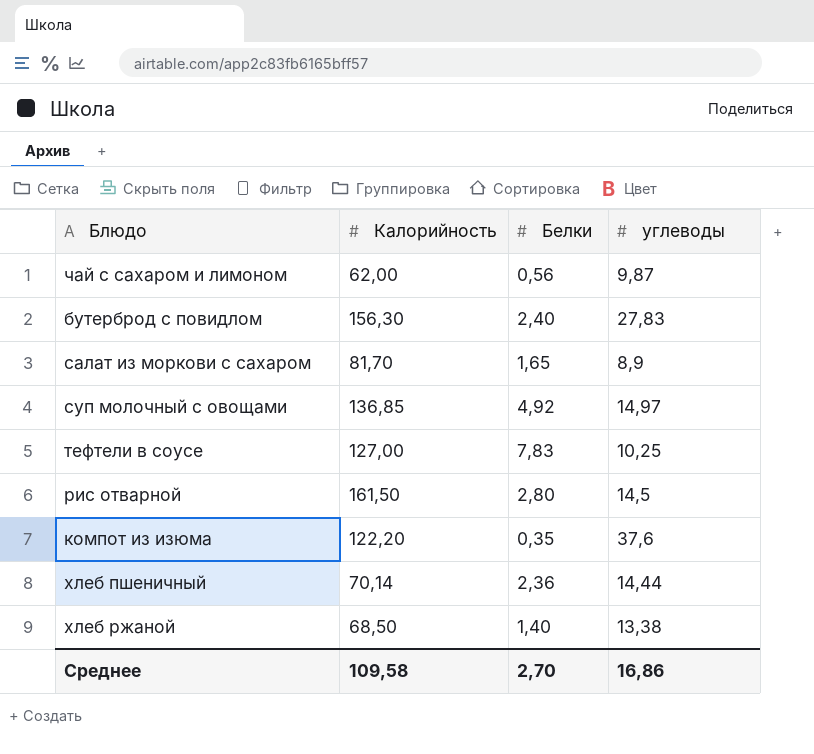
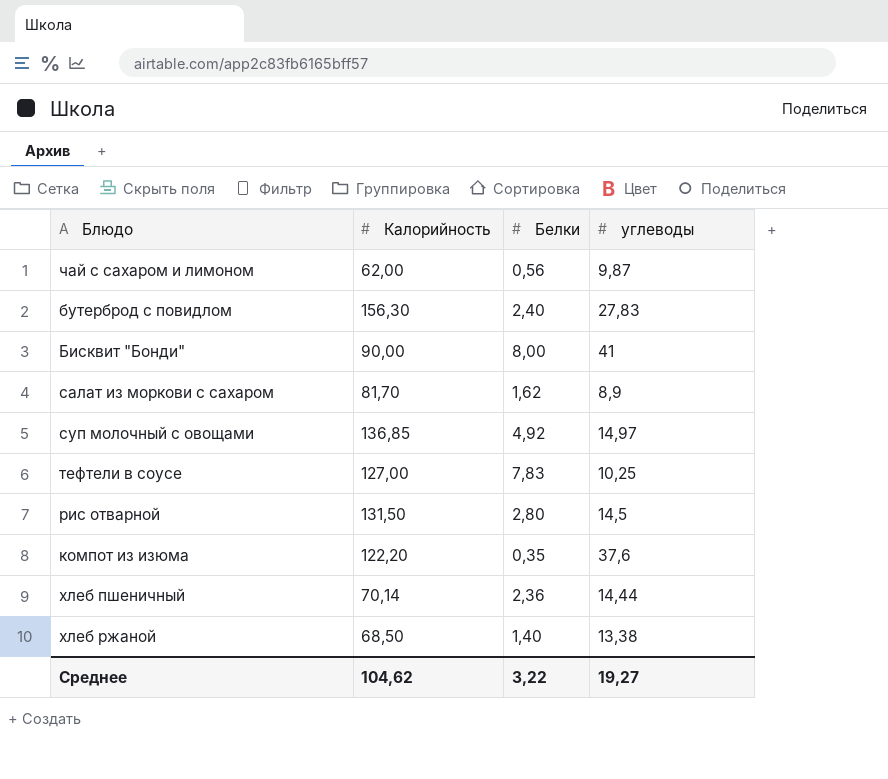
row Бисквит "Бонди": none -> 90,00 | 8,00 | 41
салат из моркови с сахаром | Белки: 1,65 -> 1,62
рис отварной | Калорийность: 161,50 -> 131,50
Среднее | Калорийность: 109,58 -> 104,62
Среднее | Белки: 2,70 -> 3,22
Среднее | углеводы: 16,86 -> 19,27

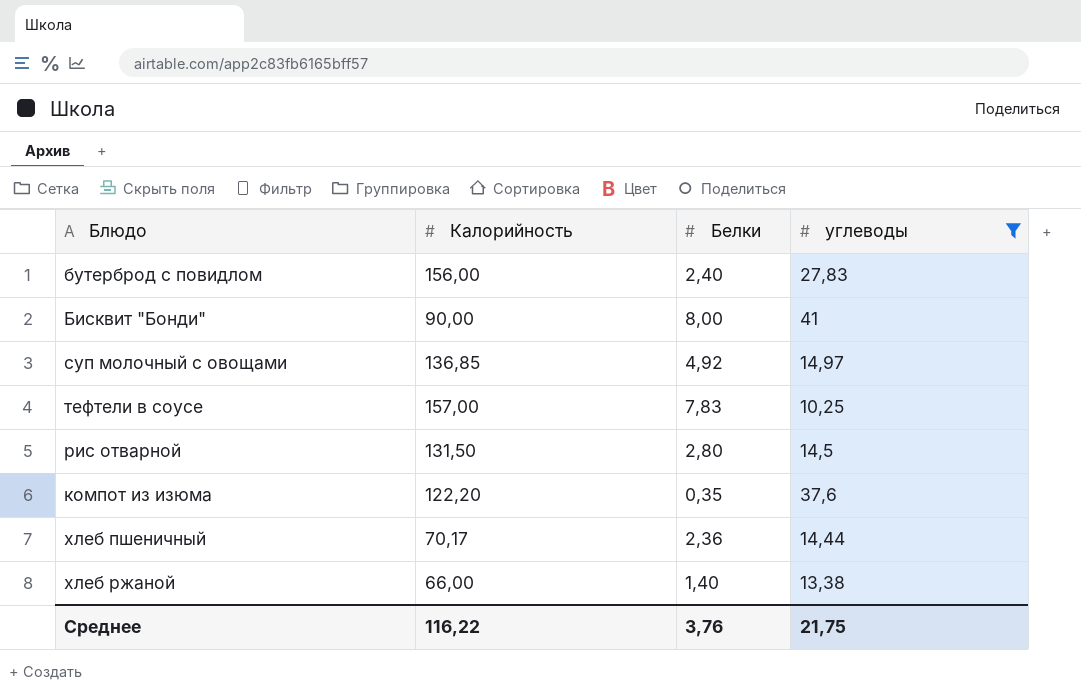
filter: none -> углеводы >= 10,25
бутерброд с повидлом | Калорийность: 156,30 -> 156,00
тефтели в соусе | Калорийность: 127,00 -> 157,00
хлеб пшеничный | Калорийность: 70,14 -> 70,17
хлеб ржаной | Калорийность: 68,50 -> 66,00
Среднее | Калорийность: 104,62 -> 116,22
Среднее | Белки: 3,22 -> 3,76
Среднее | углеводы: 19,27 -> 21,75

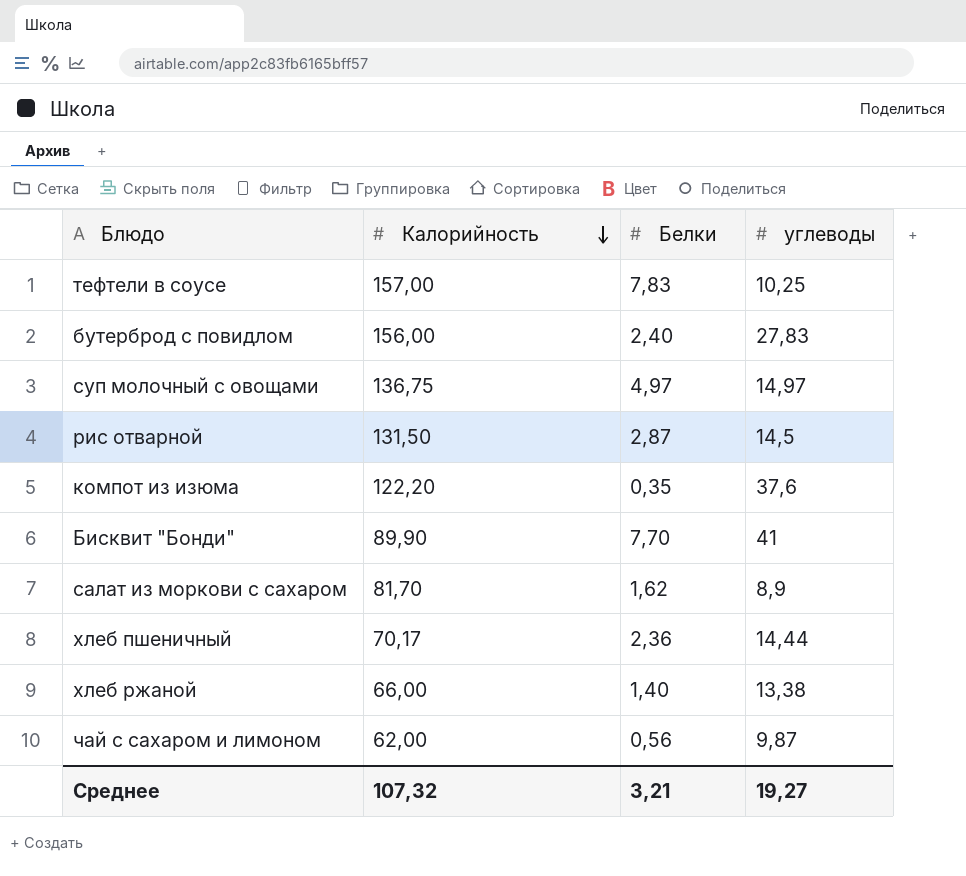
filter: углеводы >= 10,25 -> none
row order: none -> Калорийность descending
суп молочный с овощами | Калорийность: 136,85 -> 136,75
суп молочный с овощами | Белки: 4,92 -> 4,97
рис отварной | Белки: 2,80 -> 2,87
Бисквит "Бонди" | Калорийность: 90,00 -> 89,90
Бисквит "Бонди" | Белки: 8,00 -> 7,70
Среднее | Калорийность: 116,22 -> 107,32
Среднее | Белки: 3,76 -> 3,21
Среднее | углеводы: 21,75 -> 19,27

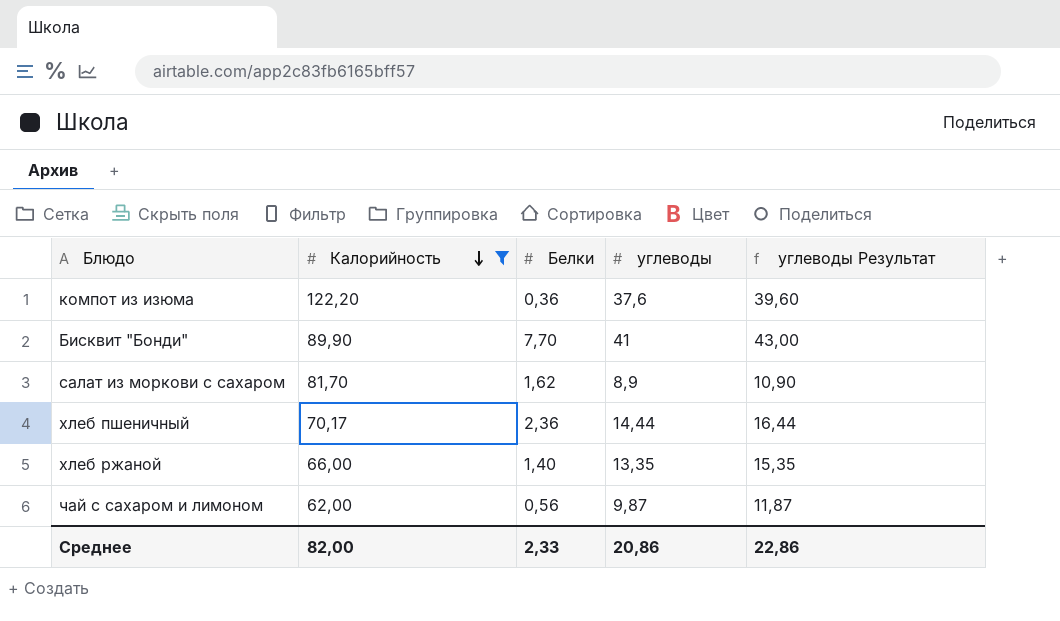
filter: none -> Калорийность <= 122,20
column углеводы Результат | formula: none -> [углеводы] + 2
компот из изюма | Белки: 0,35 -> 0,36
хлеб ржаной | углеводы: 13,38 -> 13,35
Среднее | Калорийность: 107,32 -> 82,00
Среднее | Белки: 3,21 -> 2,33
Среднее | углеводы: 19,27 -> 20,86

